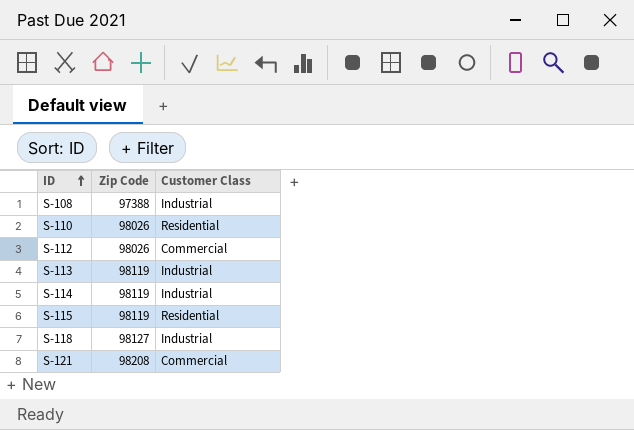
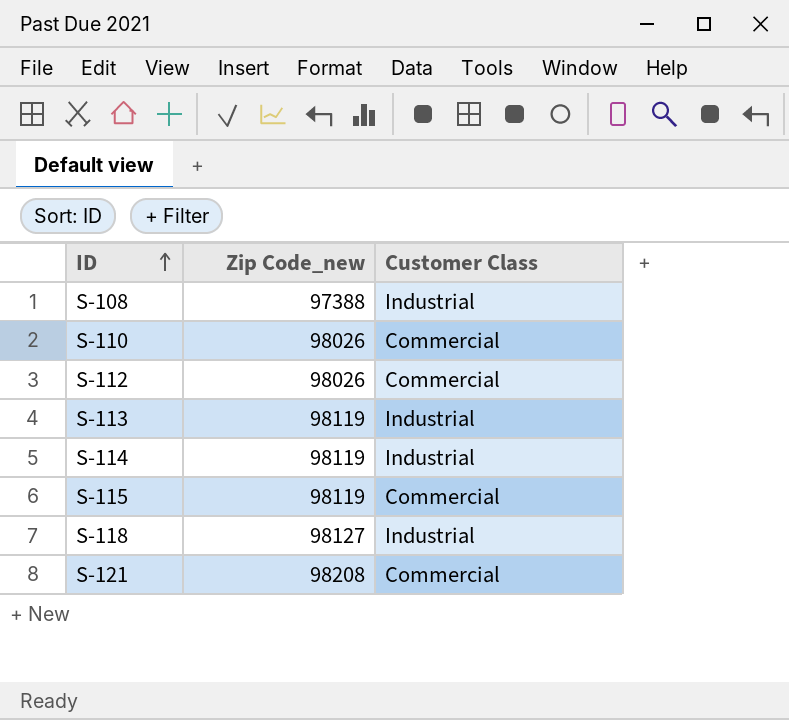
column name: Zip Code -> Zip Code_new
S-110 | Customer Class: Residential -> Commercial
S-115 | Customer Class: Residential -> Commercial

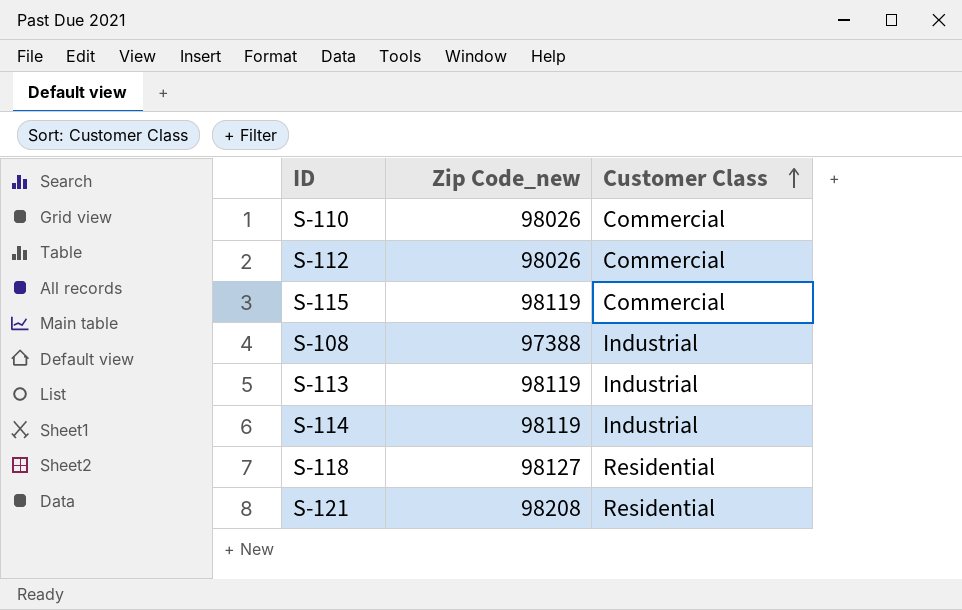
row order: ID ascending -> Customer Class ascending
S-118 | Customer Class: Industrial -> Residential
S-121 | Customer Class: Commercial -> Residential

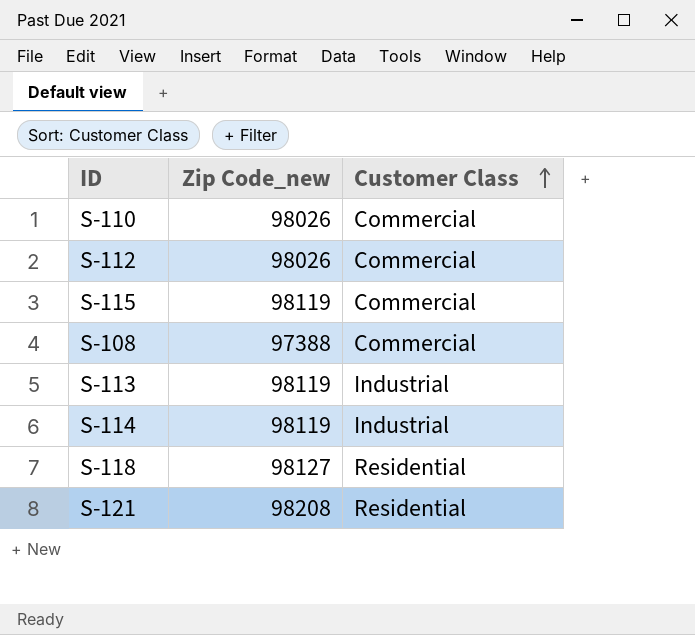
S-108 | Customer Class: Industrial -> Commercial

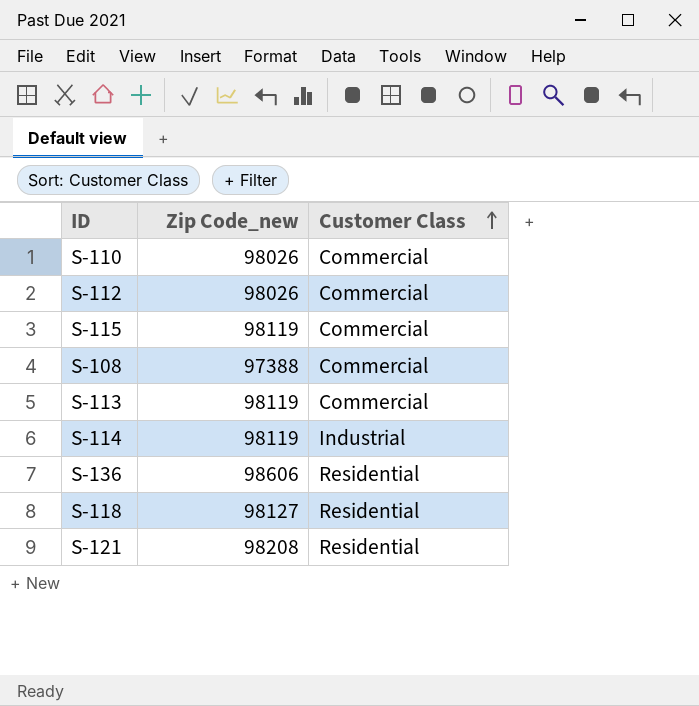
S-113 | Customer Class: Industrial -> Commercial
row S-136: none -> 98606 | Residential

